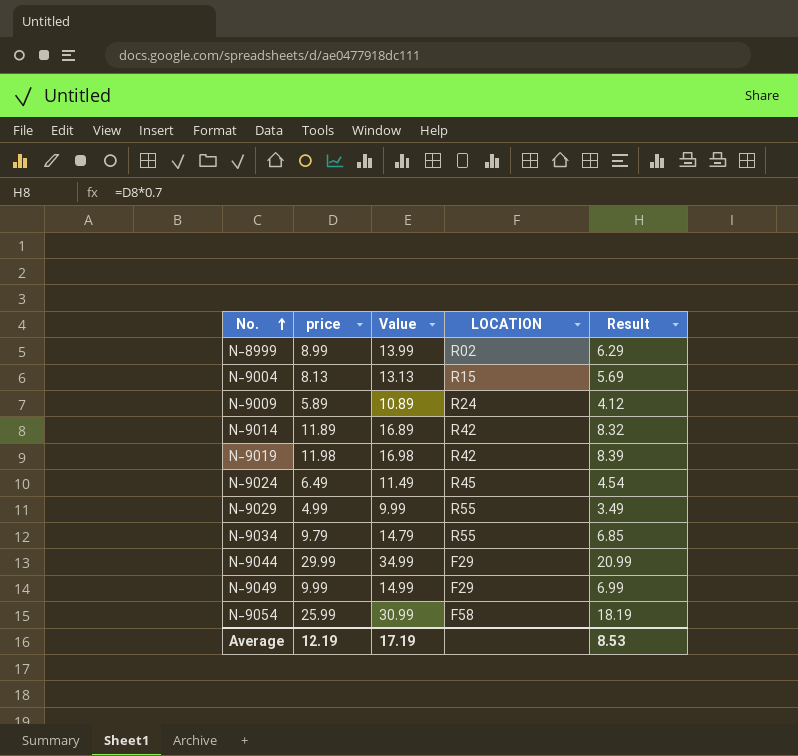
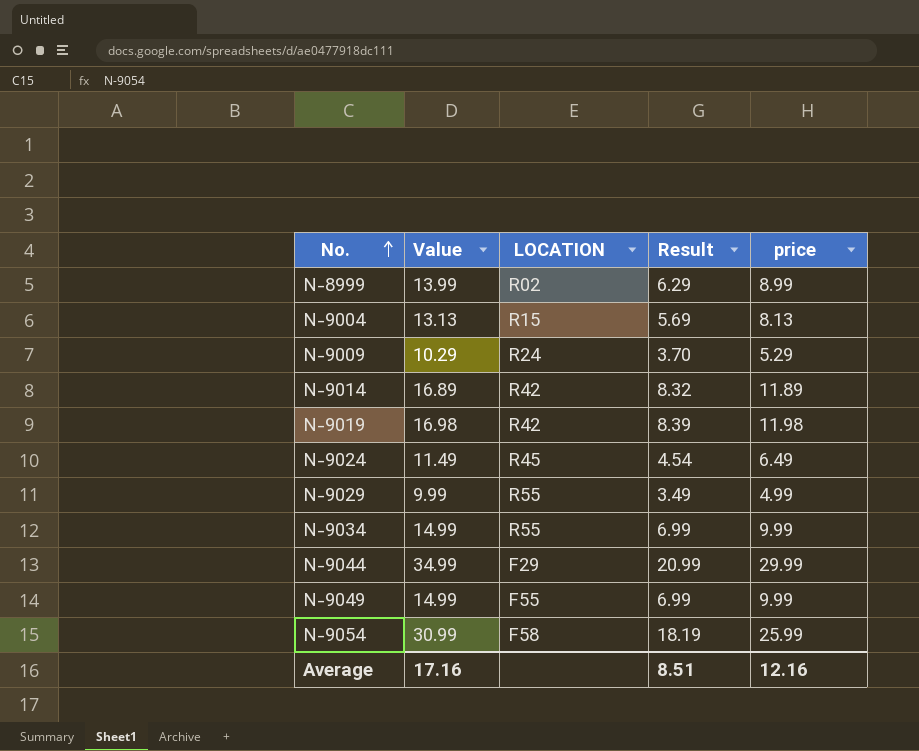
column price | position: 2 -> 5
N-9009 | Value: 10.89 -> 10.29
N-9009 | Result: 4.12 -> 3.70
N-9009 | price: 5.89 -> 5.29
N-9034 | Value: 14.79 -> 14.99
N-9034 | Result: 6.85 -> 6.99
N-9034 | price: 9.79 -> 9.99
N-9049 | LOCATION: F29 -> F55
Average | Value: 17.19 -> 17.16
Average | Result: 8.53 -> 8.51
Average | price: 12.19 -> 12.16

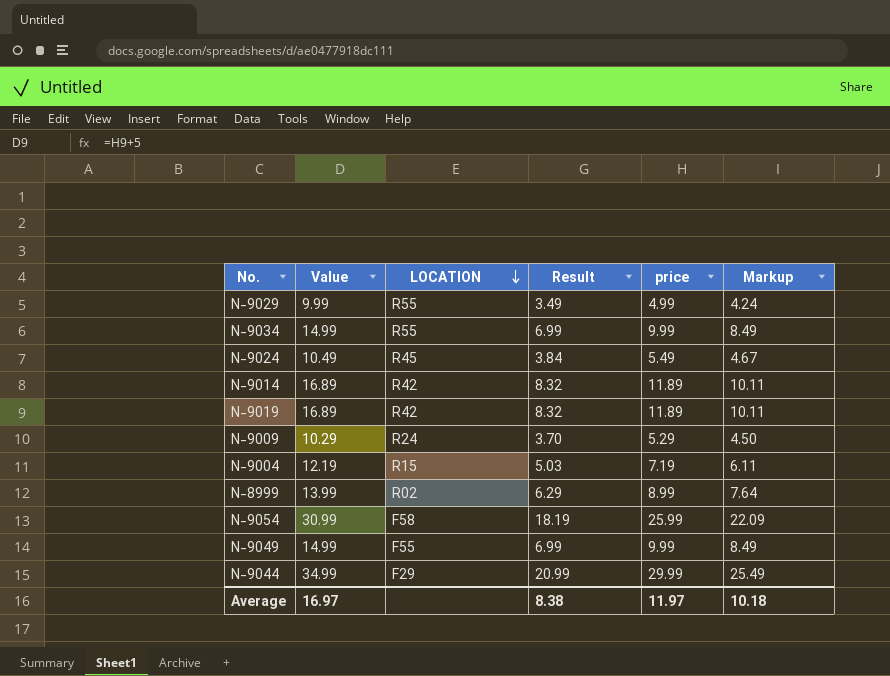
row order: No. ascending -> LOCATION descending
column Markup | formula: none -> [price] * 0.85
N-9024 | Value: 11.49 -> 10.49
N-9024 | Result: 4.54 -> 3.84
N-9024 | price: 6.49 -> 5.49
N-9019 | Value: 16.98 -> 16.89
N-9019 | Result: 8.39 -> 8.32
N-9019 | price: 11.98 -> 11.89
N-9004 | Value: 13.13 -> 12.19
N-9004 | Result: 5.69 -> 5.03
N-9004 | price: 8.13 -> 7.19
Average | Value: 17.16 -> 16.97
Average | Result: 8.51 -> 8.38
Average | price: 12.16 -> 11.97

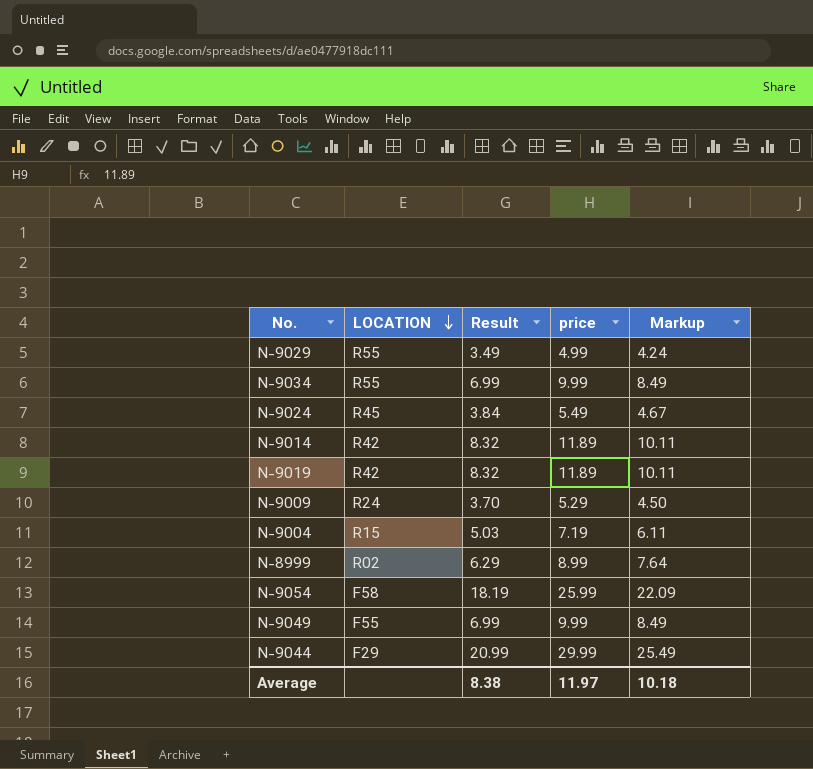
column Value | formula: [price] + 5 -> none

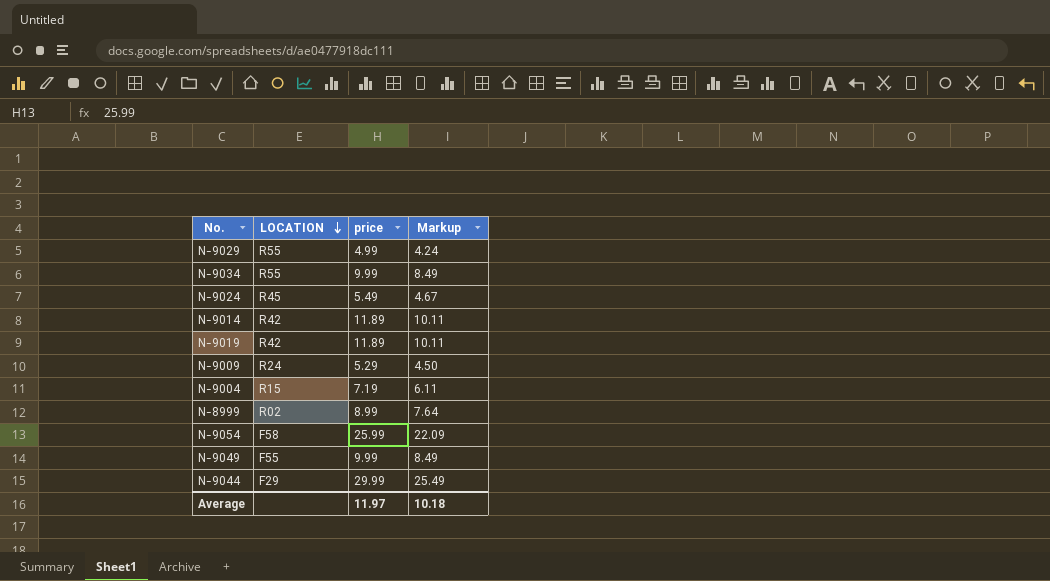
column Result | formula: [price] * 0.7 -> none

